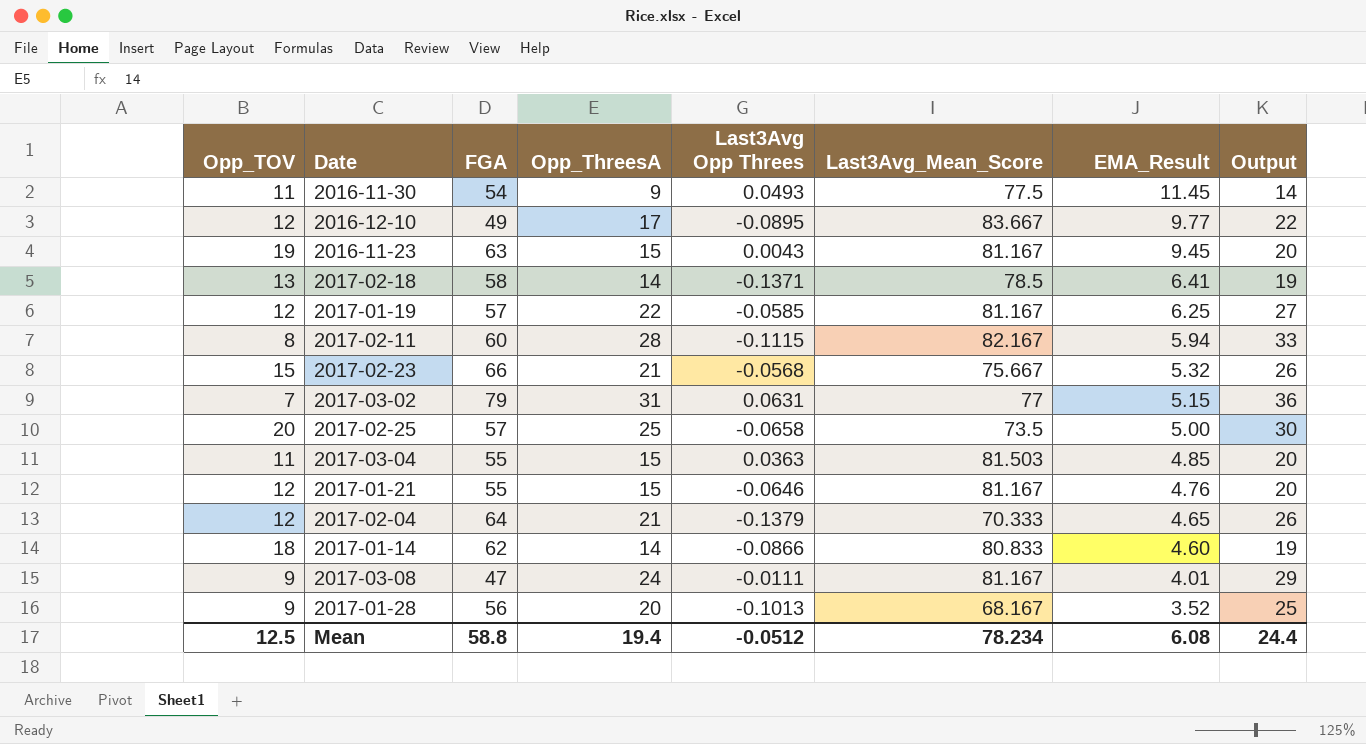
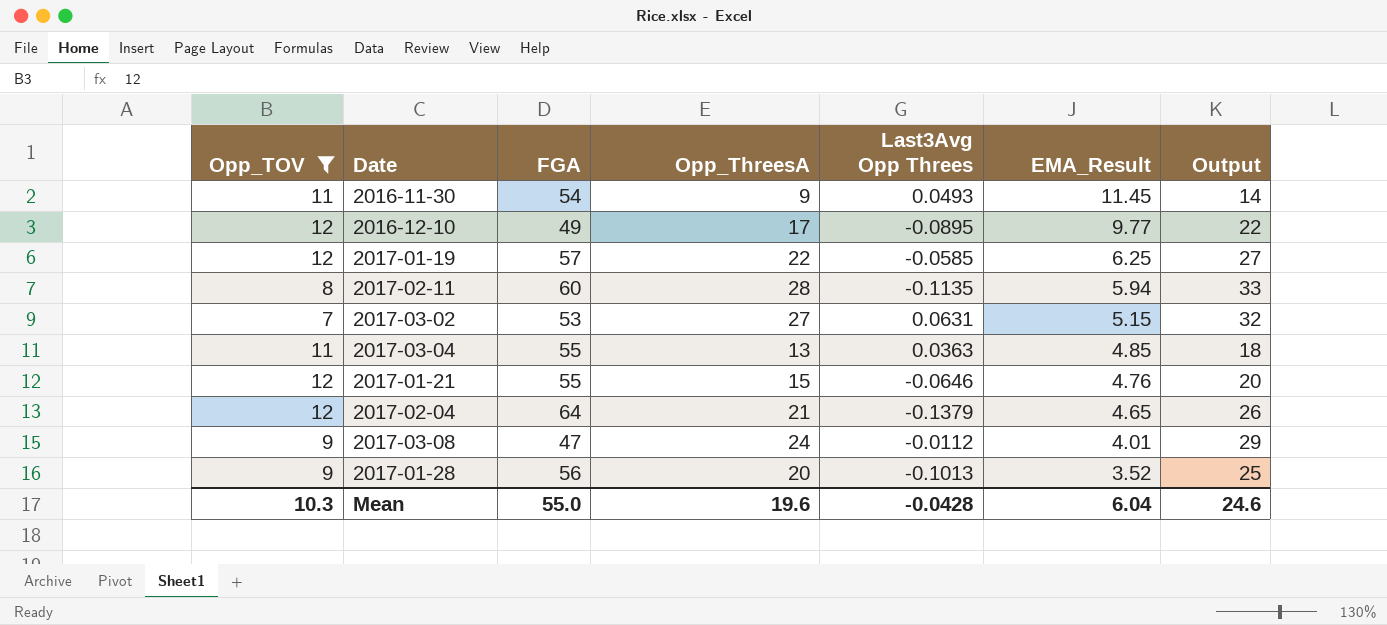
filter: none -> Opp_TOV <= 12
column Last3Avg_Mean_Score | position: 6 -> none
2017-02-11 | Last3Avg Opp Threes: -0.1115 -> -0.1135
2017-03-02 | FGA: 79 -> 53
2017-03-02 | Opp_ThreesA: 31 -> 27
2017-03-02 | Output: 36 -> 32
2017-03-04 | Opp_ThreesA: 15 -> 13
2017-03-04 | Output: 20 -> 18
2017-03-08 | Last3Avg Opp Threes: -0.0111 -> -0.0112
Mean | Opp_TOV: 12.5 -> 10.3
Mean | FGA: 58.8 -> 55.0
Mean | Opp_ThreesA: 19.4 -> 19.6
Mean | Last3Avg Opp Threes: -0.0512 -> -0.0428
Mean | EMA_Result: 6.08 -> 6.04
Mean | Output: 24.4 -> 24.6

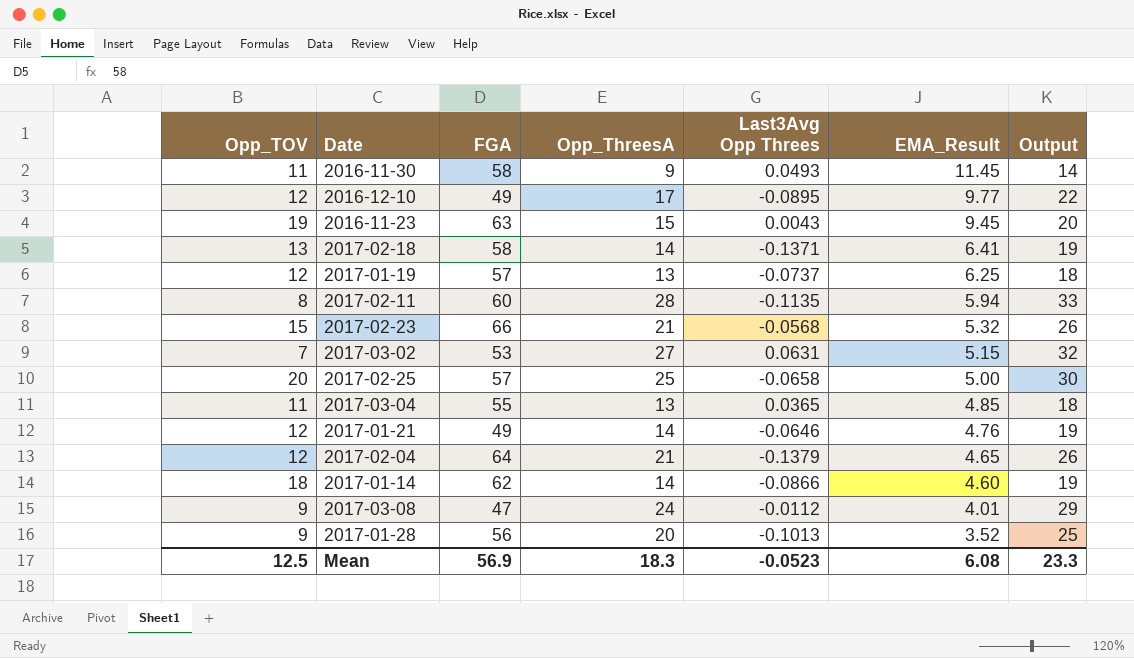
filter: Opp_TOV <= 12 -> none
2016-11-30 | FGA: 54 -> 58
2017-01-19 | Opp_ThreesA: 22 -> 13
2017-01-19 | Last3Avg Opp Threes: -0.0585 -> -0.0737
2017-01-19 | Output: 27 -> 18
2017-03-04 | Last3Avg Opp Threes: 0.0363 -> 0.0365
2017-01-21 | FGA: 55 -> 49
2017-01-21 | Opp_ThreesA: 15 -> 14
2017-01-21 | Output: 20 -> 19
Mean | Opp_TOV: 10.3 -> 12.5
Mean | FGA: 55.0 -> 56.9
Mean | Opp_ThreesA: 19.6 -> 18.3
Mean | Last3Avg Opp Threes: -0.0428 -> -0.0523
Mean | EMA_Result: 6.04 -> 6.08
Mean | Output: 24.6 -> 23.3

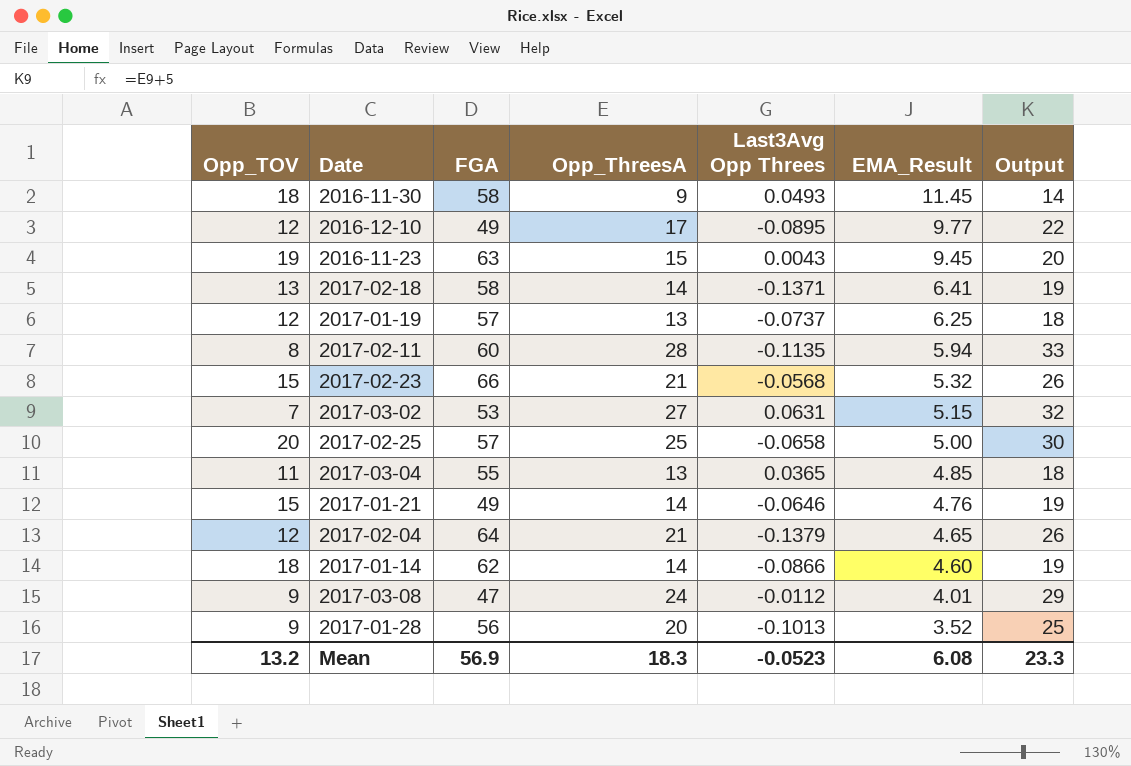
2016-11-30 | Opp_TOV: 11 -> 18
2017-01-21 | Opp_TOV: 12 -> 15
Mean | Opp_TOV: 12.5 -> 13.2

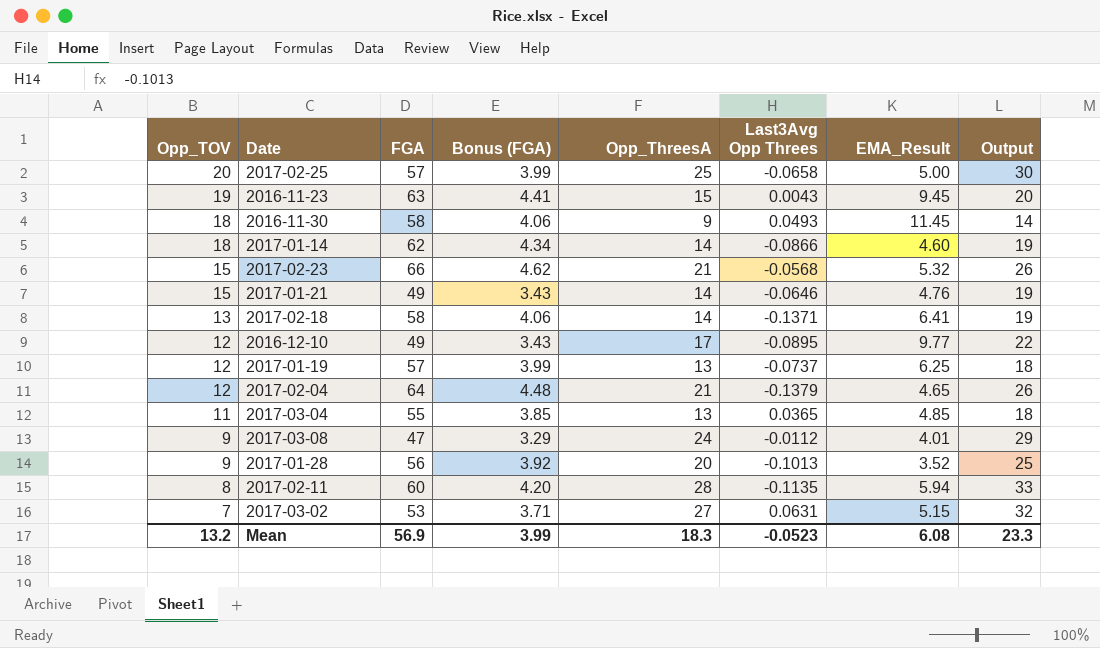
row order: EMA_Result descending -> Opp_TOV descending
column Bonus (FGA) | formula: none -> [FGA] * 0.07

